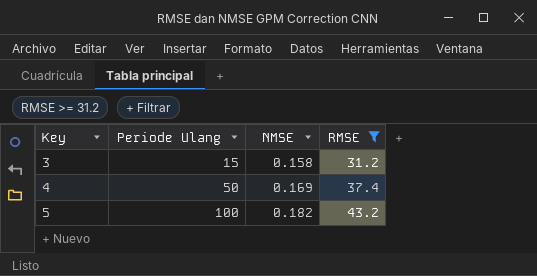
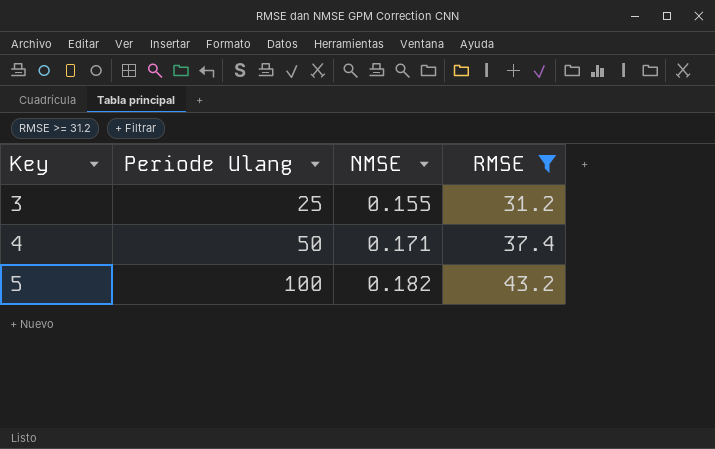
3 | Periode Ulang: 15 -> 25
3 | NMSE: 0.158 -> 0.155
4 | NMSE: 0.169 -> 0.171

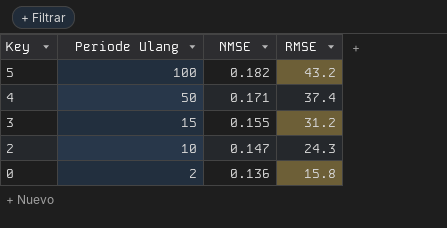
filter: RMSE >= 31.2 -> none
row order: Key ascending -> Key descending
3 | Periode Ulang: 25 -> 15

